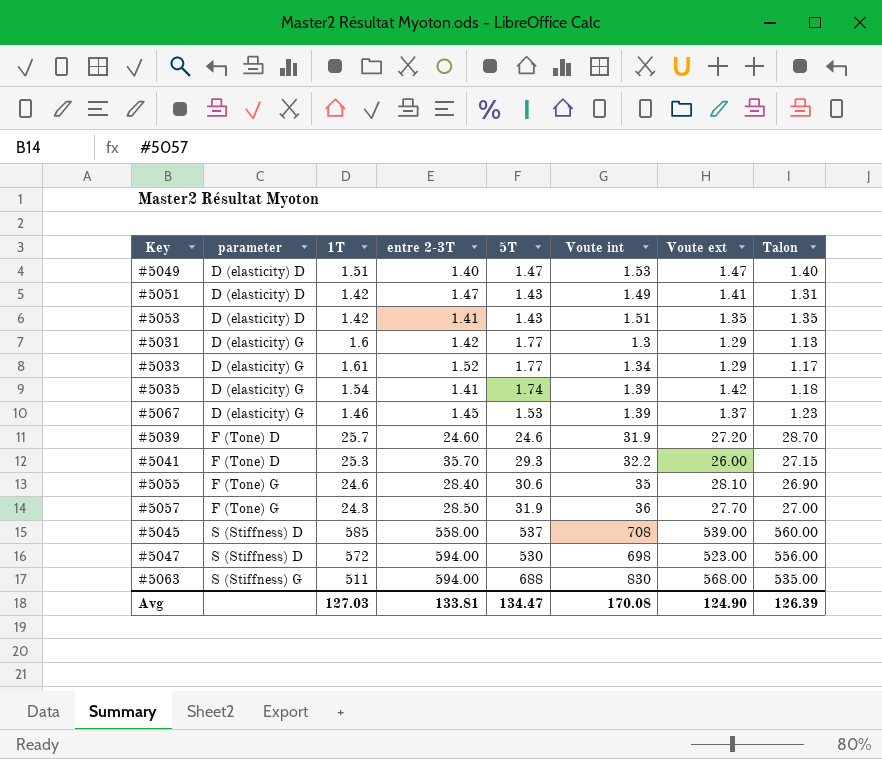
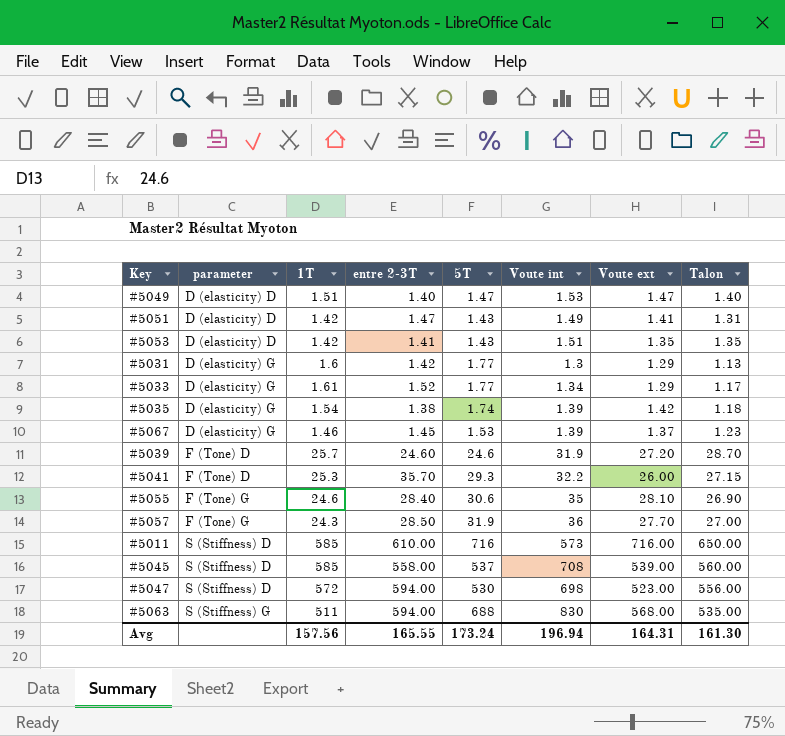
#5035 | entre 2-3T: 1.41 -> 1.38
row #5011: none -> S (Stiffness) D | 585 | 610.00 | 716 | 573 | 716.00 | 650.00
Avg | 1T: 127.03 -> 157.56
Avg | entre 2-3T: 133.81 -> 165.55
Avg | 5T: 134.47 -> 173.24
Avg | Voute int: 170.08 -> 196.94
Avg | Voute ext: 124.90 -> 164.31
Avg | Talon: 126.39 -> 161.30

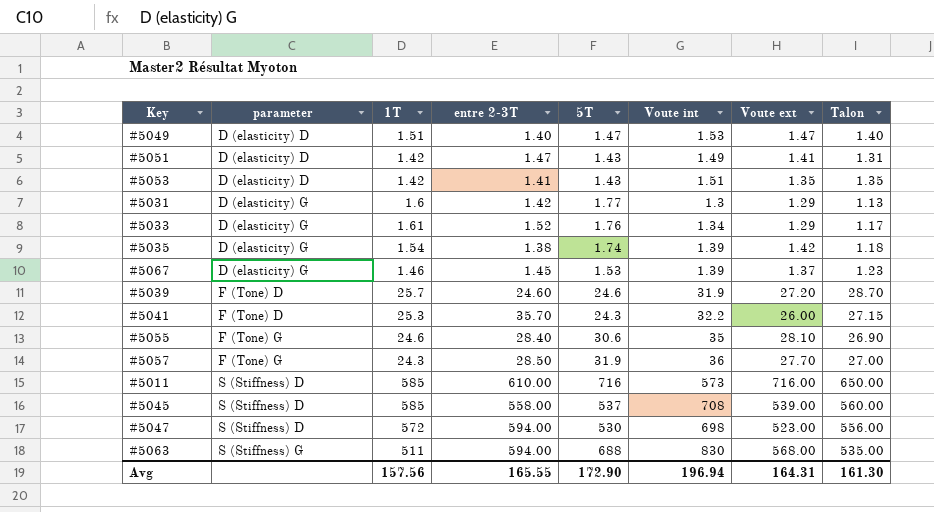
#5033 | 5T: 1.77 -> 1.76
#5041 | 5T: 29.3 -> 24.3
Avg | 5T: 173.24 -> 172.90

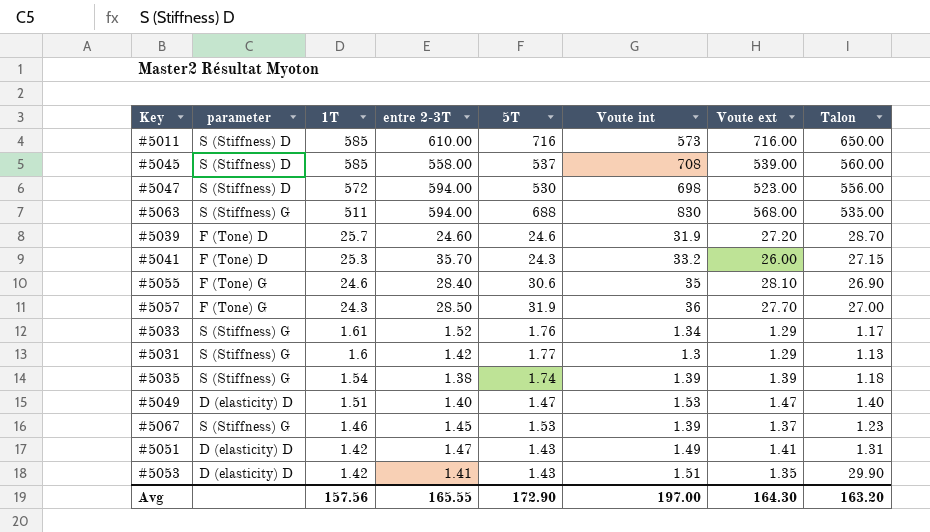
row order: parameter ascending -> 1T descending
#5041 | Voute int: 32.2 -> 33.2
#5033 | parameter: D (elasticity) G -> S (Stiffness) G
#5031 | parameter: D (elasticity) G -> S (Stiffness) G
#5035 | parameter: D (elasticity) G -> S (Stiffness) G
#5035 | Voute ext: 1.42 -> 1.39
#5067 | parameter: D (elasticity) G -> S (Stiffness) G
#5053 | Talon: 1.35 -> 29.90
Avg | Voute int: 196.94 -> 197.00
Avg | Voute ext: 164.31 -> 164.30
Avg | Talon: 161.30 -> 163.20

